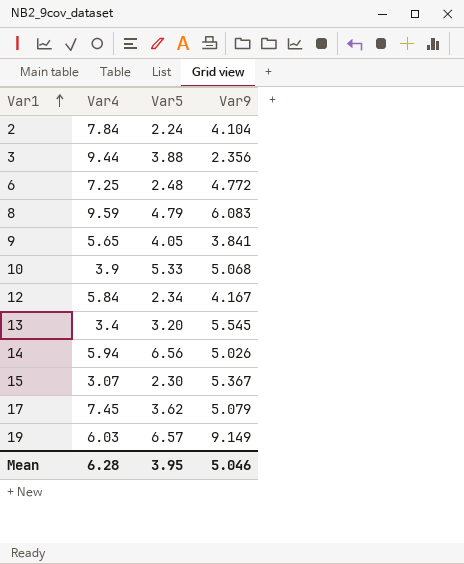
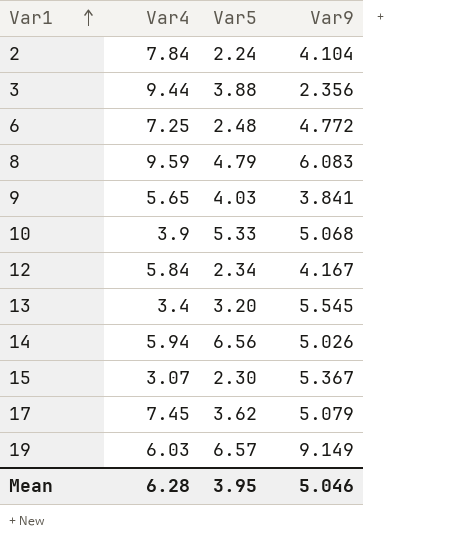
9 | Var5: 4.05 -> 4.03

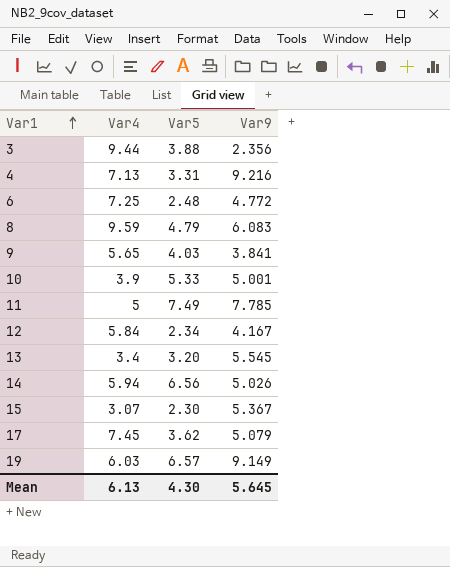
row 2: 7.84 | 2.24 | 4.104 -> none
row 4: none -> 7.13 | 3.31 | 9.216
10 | Var9: 5.068 -> 5.001
row 11: none -> 5 | 7.49 | 7.785
Mean | Var4: 6.28 -> 6.13
Mean | Var5: 3.95 -> 4.30
Mean | Var9: 5.046 -> 5.645

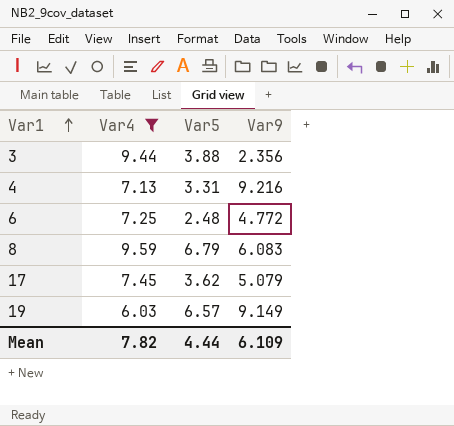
filter: none -> Var4 >= 6.03
8 | Var5: 4.79 -> 6.79
Mean | Var4: 6.13 -> 7.82
Mean | Var5: 4.30 -> 4.44
Mean | Var9: 5.645 -> 6.109

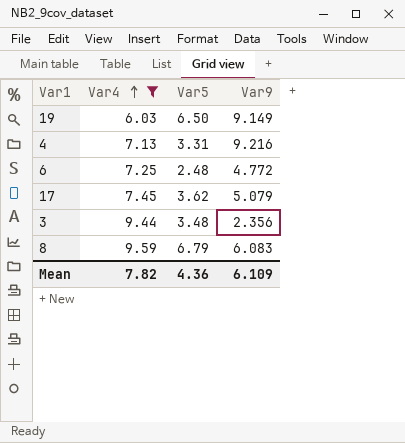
row order: Var1 ascending -> Var4 ascending
19 | Var5: 6.57 -> 6.50
3 | Var5: 3.88 -> 3.48
Mean | Var5: 4.44 -> 4.36

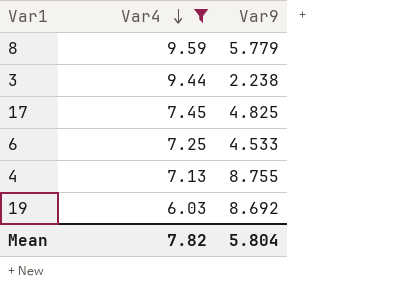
row order: Var4 ascending -> Var4 descending
column Var5 | position: 3 -> none
8 | Var9: 6.083 -> 5.779
3 | Var9: 2.356 -> 2.238
17 | Var9: 5.079 -> 4.825
6 | Var9: 4.772 -> 4.533
4 | Var9: 9.216 -> 8.755
19 | Var9: 9.149 -> 8.692
Mean | Var9: 6.109 -> 5.804

